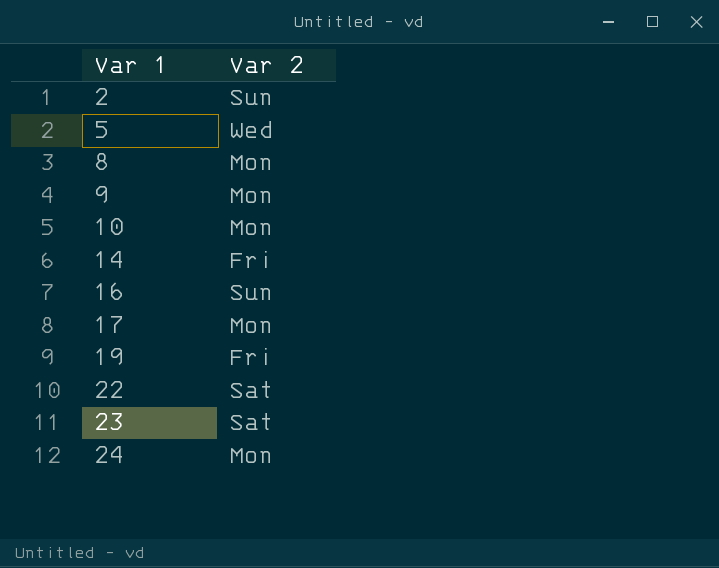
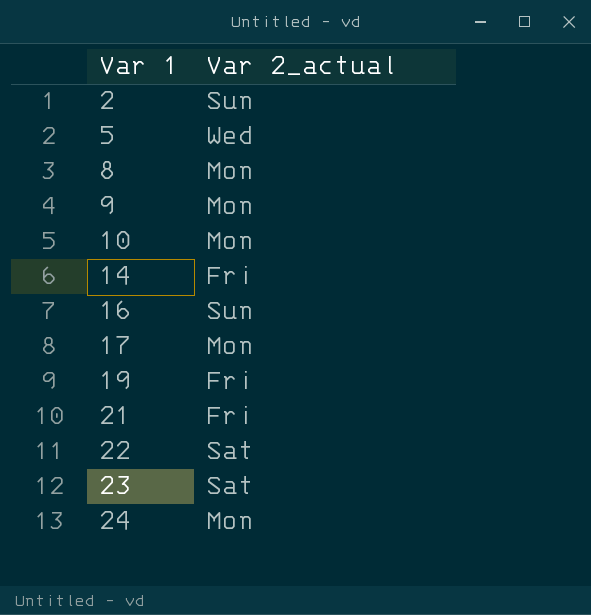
column name: Var 2 -> Var 2_actual
row 21: none -> Fri

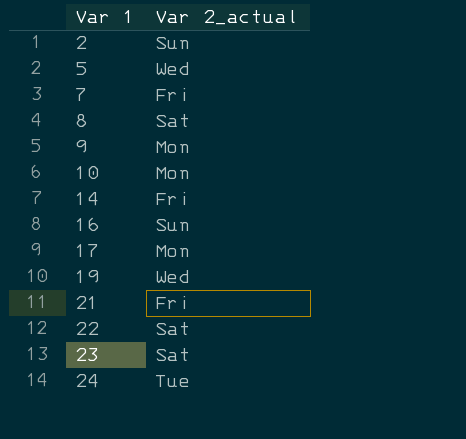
row 7: none -> Fri
8 | Var 2_actual: Mon -> Sat
19 | Var 2_actual: Fri -> Wed
24 | Var 2_actual: Mon -> Tue

